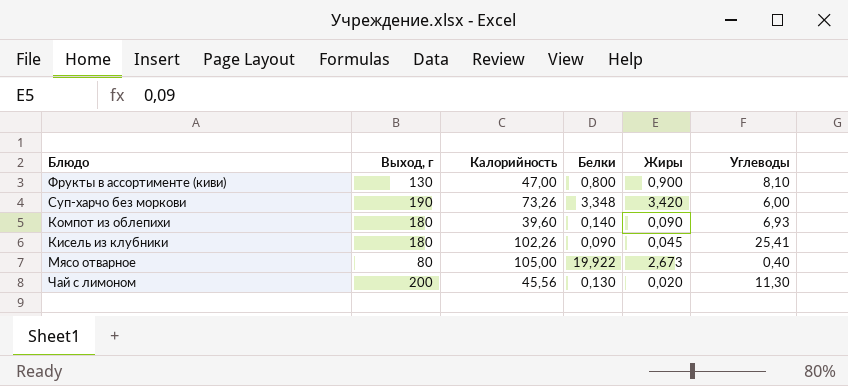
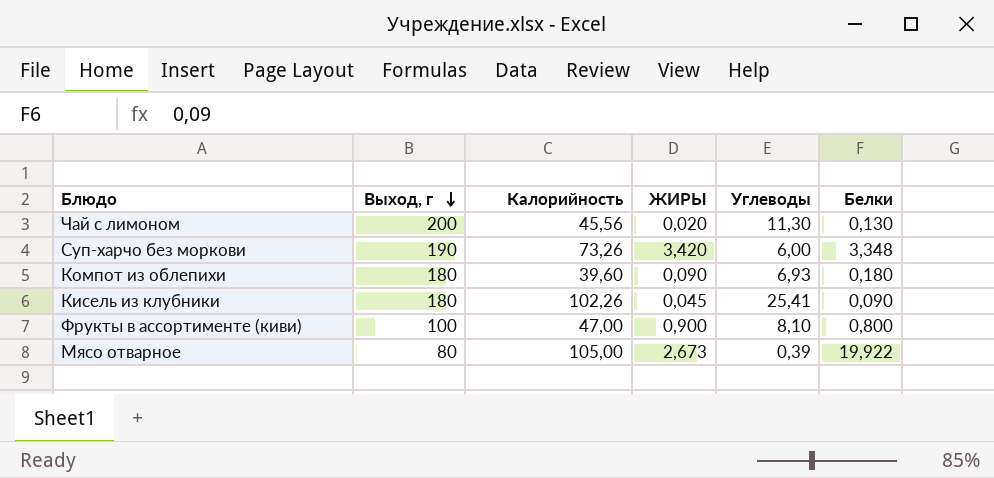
row order: none -> Выход, г descending
column name: Жиры -> ЖИРЫ
column Белки | position: 4 -> 6
Компот из облепихи | Белки: 0,140 -> 0,180
Фрукты в ассортименте (киви) | Выход, г: 130 -> 100
Мясо отварное | Углеводы: 0,40 -> 0,39

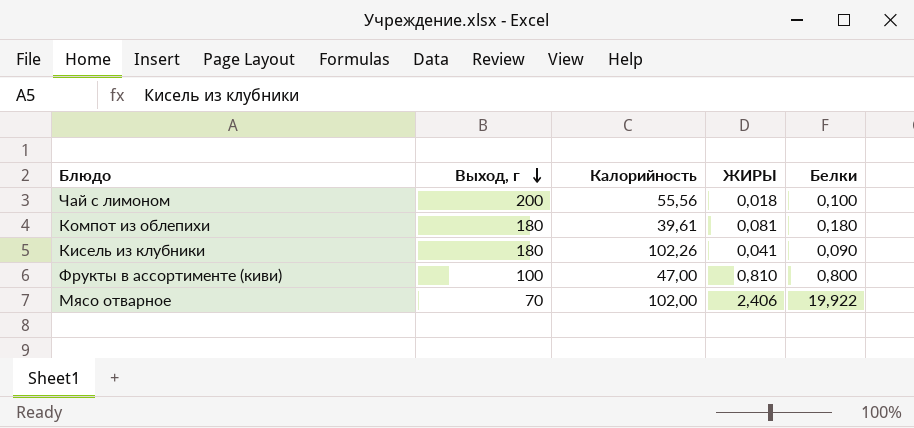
column Углеводы | position: 5 -> none
row Суп-харчо без моркови: 190 | 73,26 | 3,420 | 6,00 | 3,348 -> none
Чай с лимоном | Калорийность: 45,56 -> 55,56
Чай с лимоном | ЖИРЫ: 0,020 -> 0,018
Чай с лимоном | Белки: 0,130 -> 0,100
Компот из облепихи | Калорийность: 39,60 -> 39,61
Компот из облепихи | ЖИРЫ: 0,090 -> 0,081
Кисель из клубники | ЖИРЫ: 0,045 -> 0,041
Фрукты в ассортименте (киви) | ЖИРЫ: 0,900 -> 0,810
Мясо отварное | Выход, г: 80 -> 70
Мясо отварное | Калорийность: 105,00 -> 102,00
Мясо отварное | ЖИРЫ: 2,673 -> 2,406

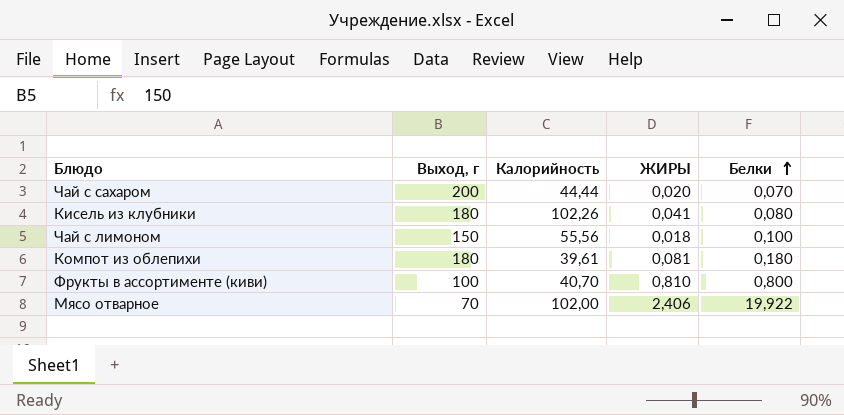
row order: Выход, г descending -> Белки ascending
row Чай с сахаром: none -> 200 | 44,44 | 0,020 | 0,070
Кисель из клубники | Белки: 0,090 -> 0,080
Чай с лимоном | Выход, г: 200 -> 150
Фрукты в ассортименте (киви) | Калорийность: 47,00 -> 40,70

